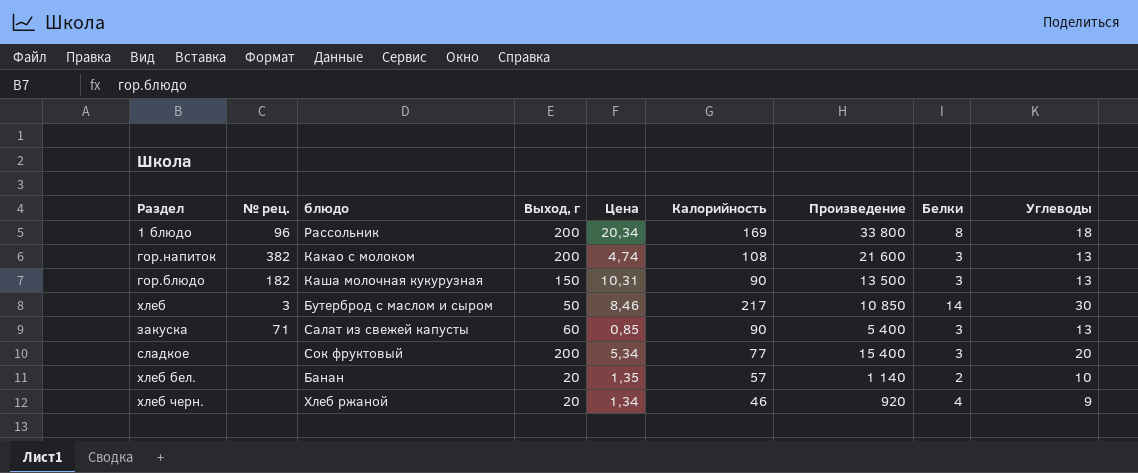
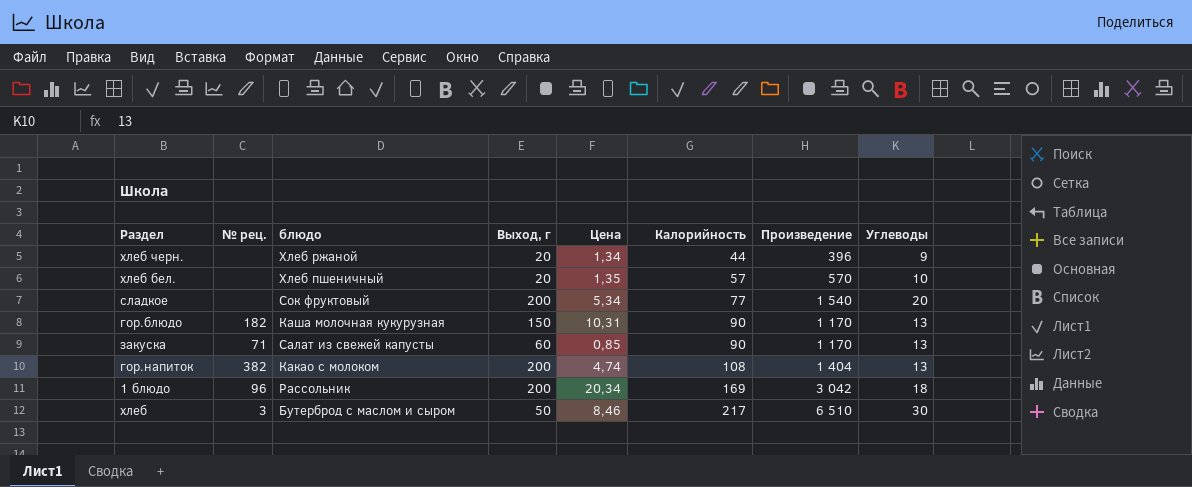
row order: none -> Калорийность ascending
column Белки | position: 8 -> none
column Произведение | formula: [Выход, г] * [Калорийность] -> [Калорийность] * [Углеводы]
хлеб черн. | Калорийность: 46 -> 44
хлеб бел. | блюдо: Банан -> Хлеб пшеничный

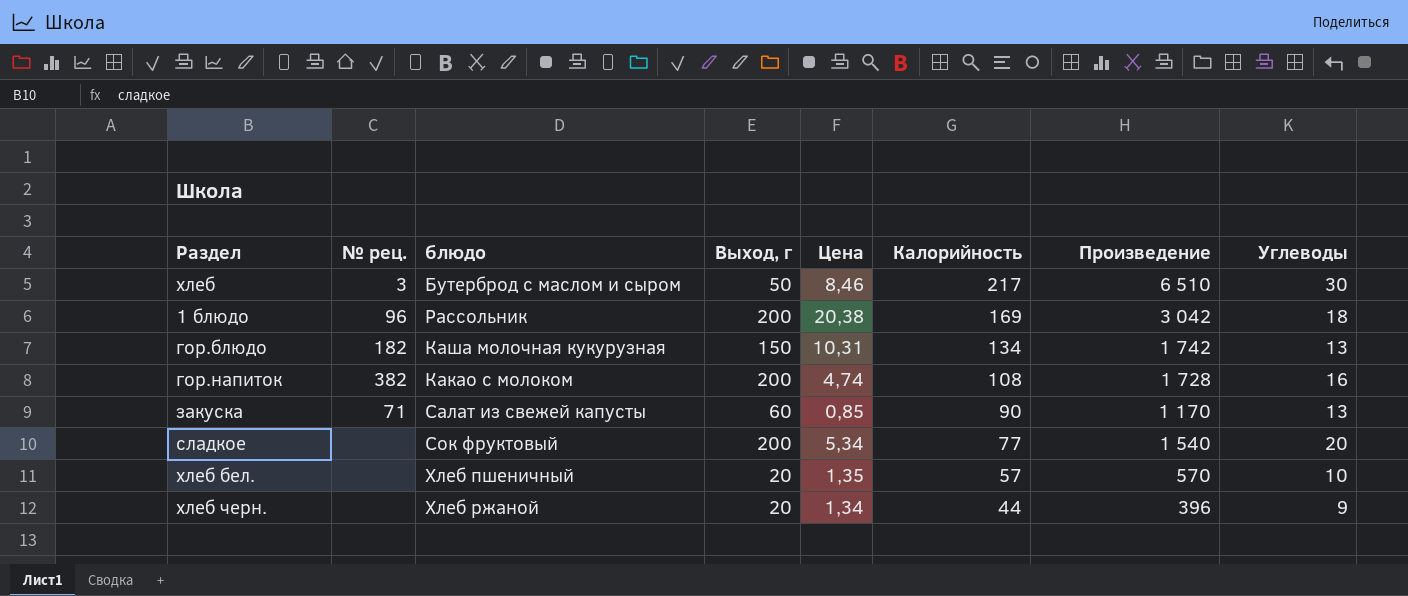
row order: Калорийность ascending -> Калорийность descending
1 блюдо | Цена: 20,34 -> 20,38
гор.блюдо | Калорийность: 90 -> 134
гор.блюдо | Произведение: 1 170 -> 1 742
гор.напиток | Произведение: 1 404 -> 1 728
гор.напиток | Углеводы: 13 -> 16

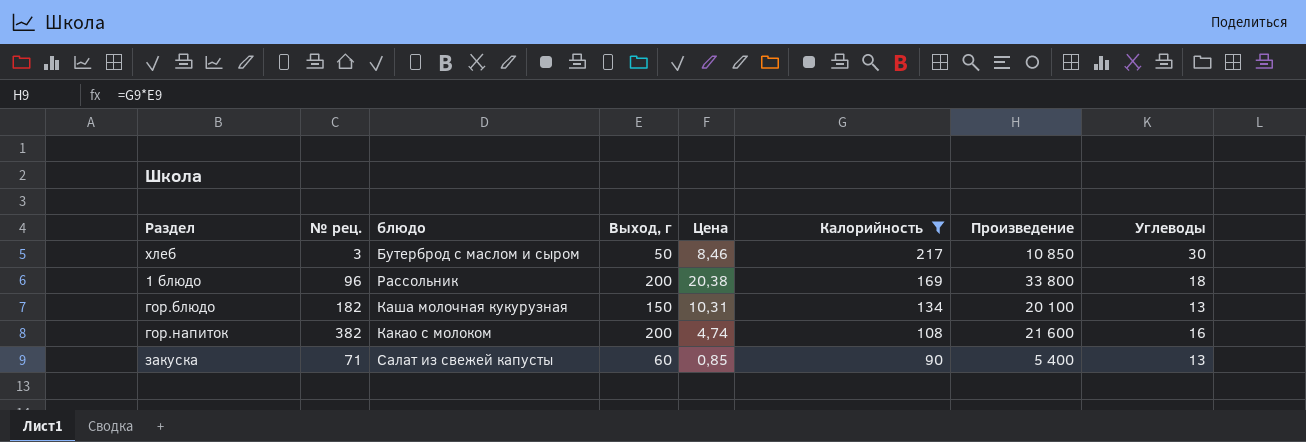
filter: none -> Калорийность >= 90
column Произведение | formula: [Калорийность] * [Углеводы] -> [Выход, г] * [Калорийность]

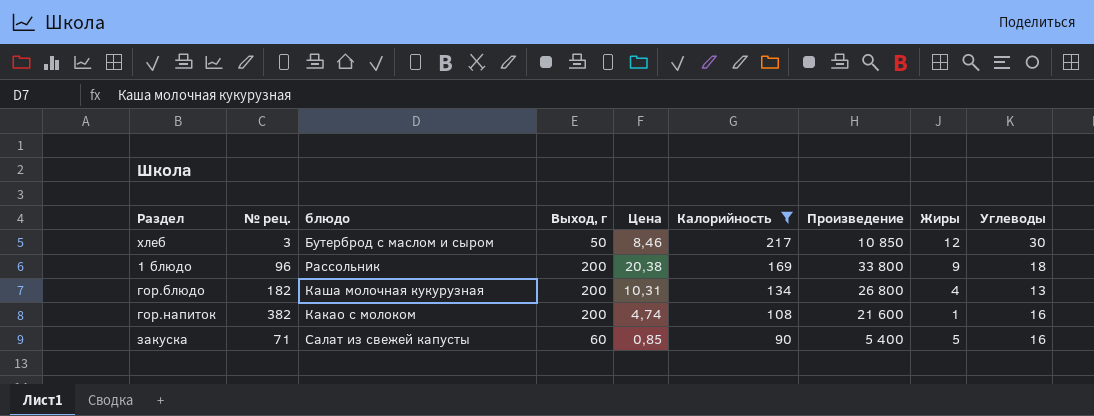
column Жиры | position: none -> 8
гор.блюдо | Выход, г: 150 -> 200
гор.блюдо | Произведение: 20 100 -> 26 800
закуска | Углеводы: 13 -> 16

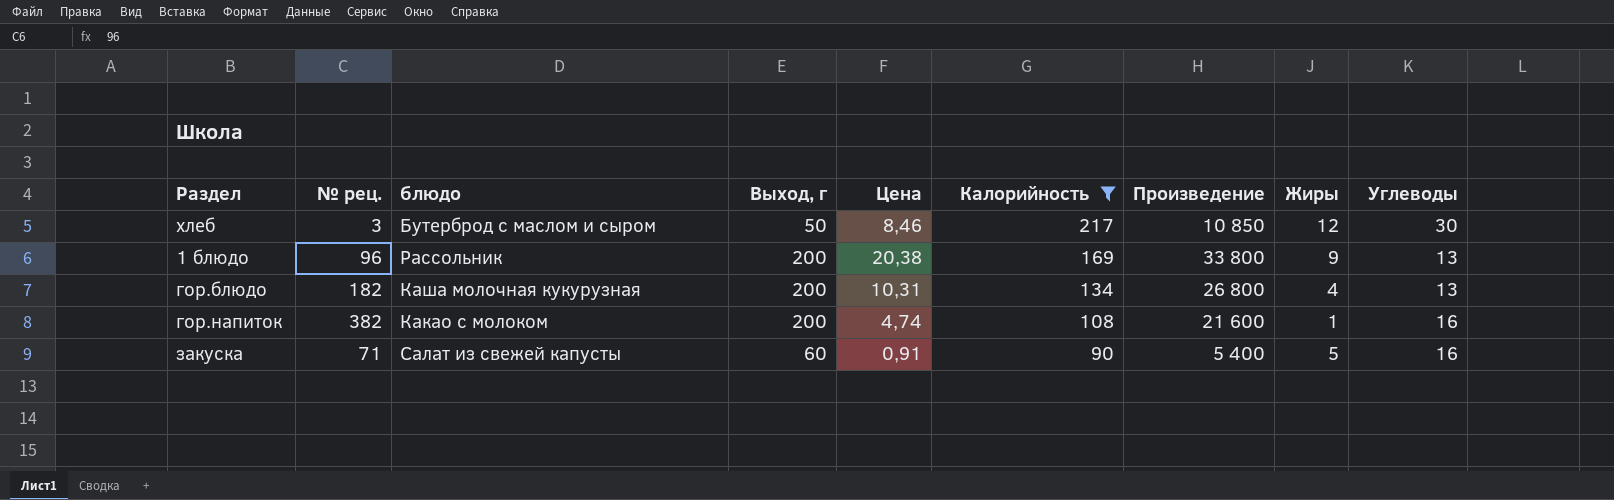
1 блюдо | Углеводы: 18 -> 13
закуска | Цена: 0,85 -> 0,91

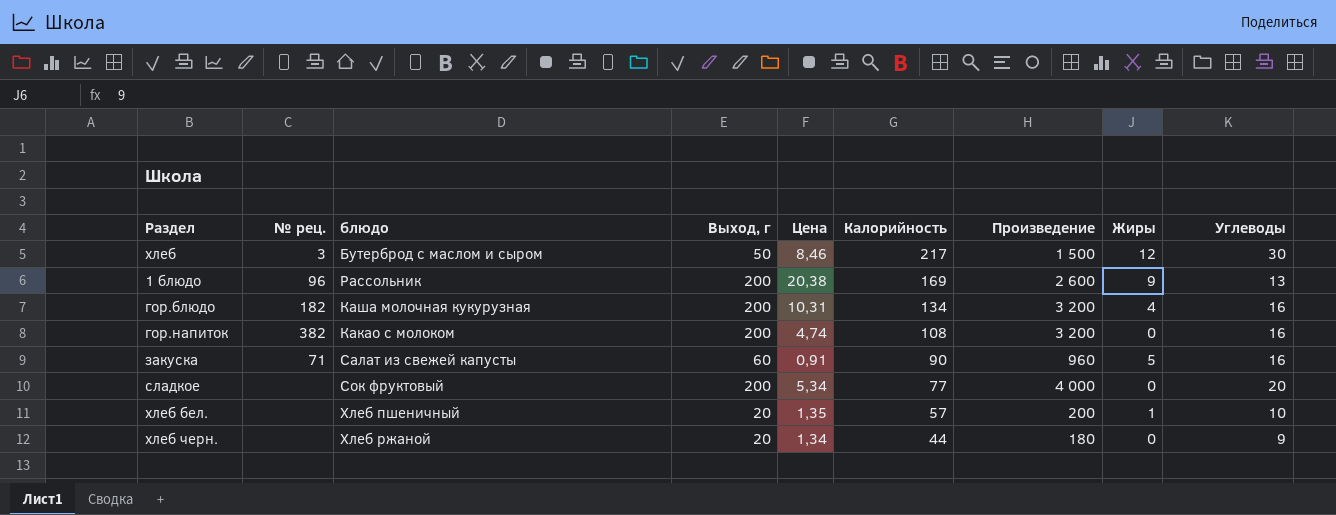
filter: Калорийность >= 90 -> none
column Произведение | formula: [Выход, г] * [Калорийность] -> [Выход, г] * [Углеводы]
гор.блюдо | Углеводы: 13 -> 16
гор.напиток | Жиры: 1 -> 0

